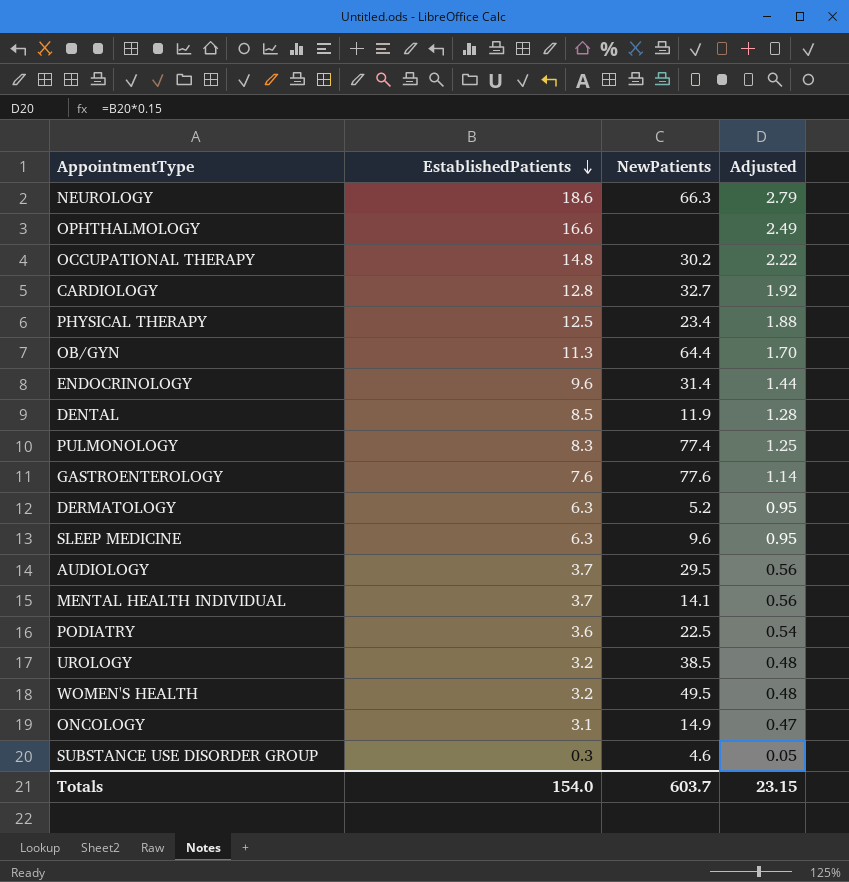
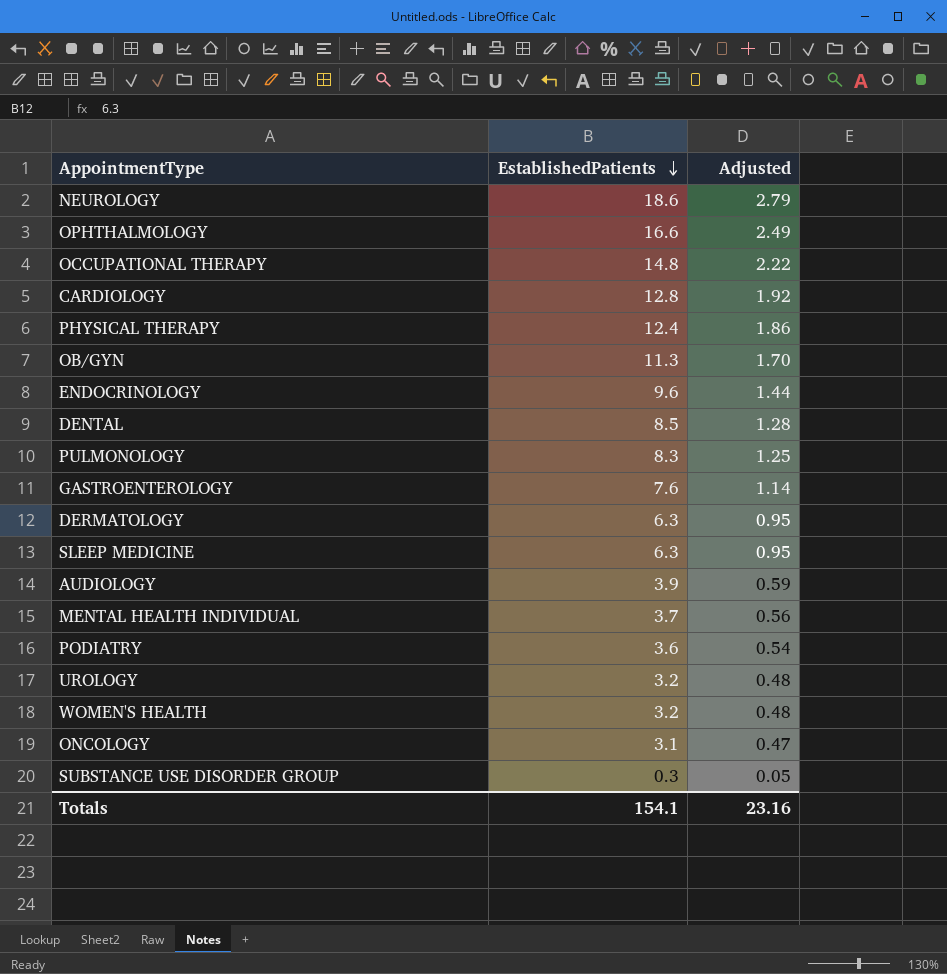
column NewPatients | position: 3 -> none
PHYSICAL THERAPY | EstablishedPatients: 12.5 -> 12.4
PHYSICAL THERAPY | Adjusted: 1.88 -> 1.86
AUDIOLOGY | EstablishedPatients: 3.7 -> 3.9
AUDIOLOGY | Adjusted: 0.56 -> 0.59
Totals | EstablishedPatients: 154.0 -> 154.1
Totals | Adjusted: 23.15 -> 23.16

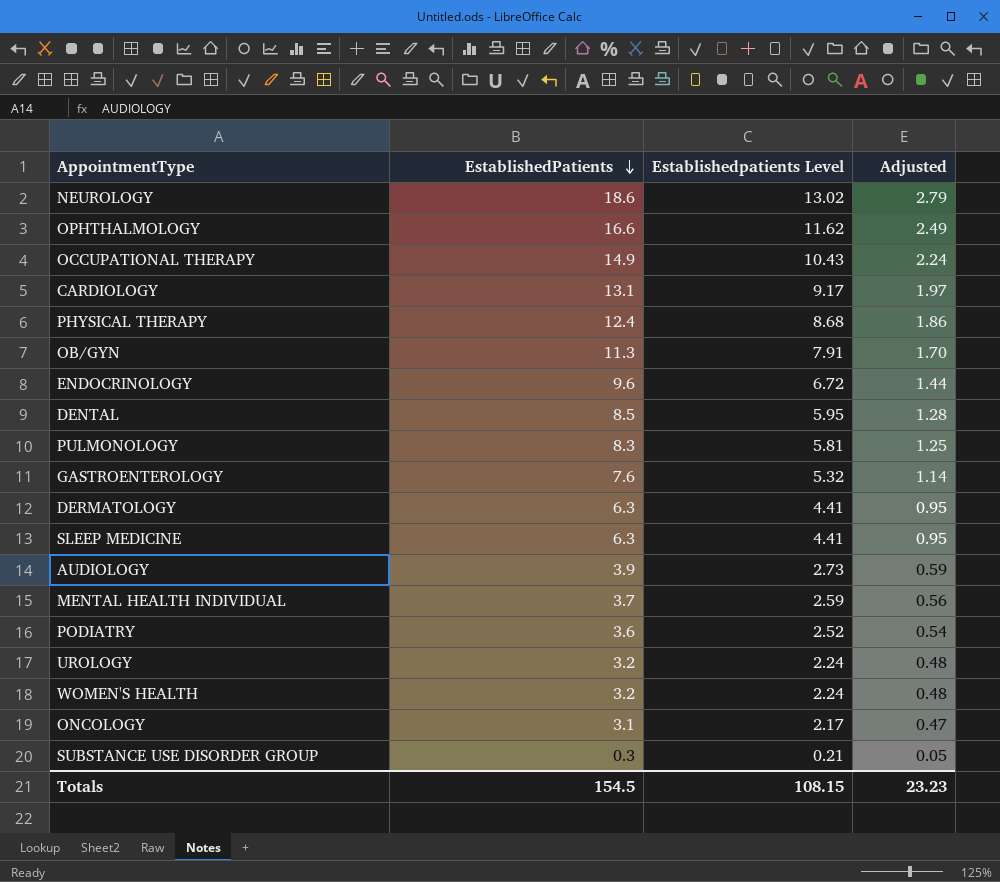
column Establishedpatients Level | formula: none -> [EstablishedPatients] * 0.7
OCCUPATIONAL THERAPY | EstablishedPatients: 14.8 -> 14.9
OCCUPATIONAL THERAPY | Adjusted: 2.22 -> 2.24
CARDIOLOGY | EstablishedPatients: 12.8 -> 13.1
CARDIOLOGY | Adjusted: 1.92 -> 1.97
Totals | EstablishedPatients: 154.1 -> 154.5
Totals | Adjusted: 23.16 -> 23.23

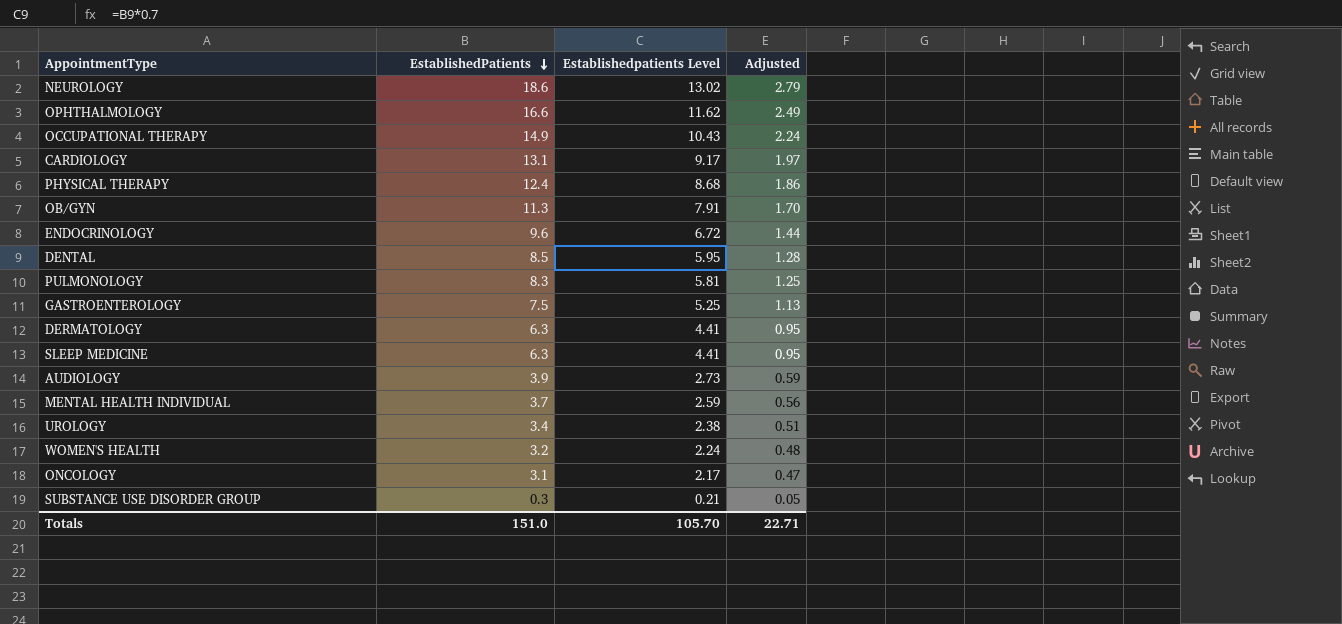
row PODIATRY: 3.6 | 2.52 | 0.54 -> none
GASTROENTEROLOGY | EstablishedPatients: 7.6 -> 7.5
GASTROENTEROLOGY | Establishedpatients Level: 5.32 -> 5.25
GASTROENTEROLOGY | Adjusted: 1.14 -> 1.13
UROLOGY | EstablishedPatients: 3.2 -> 3.4
UROLOGY | Establishedpatients Level: 2.24 -> 2.38
UROLOGY | Adjusted: 0.48 -> 0.51
Totals | EstablishedPatients: 154.5 -> 151.0
Totals | Establishedpatients Level: 108.15 -> 105.70
Totals | Adjusted: 23.23 -> 22.71

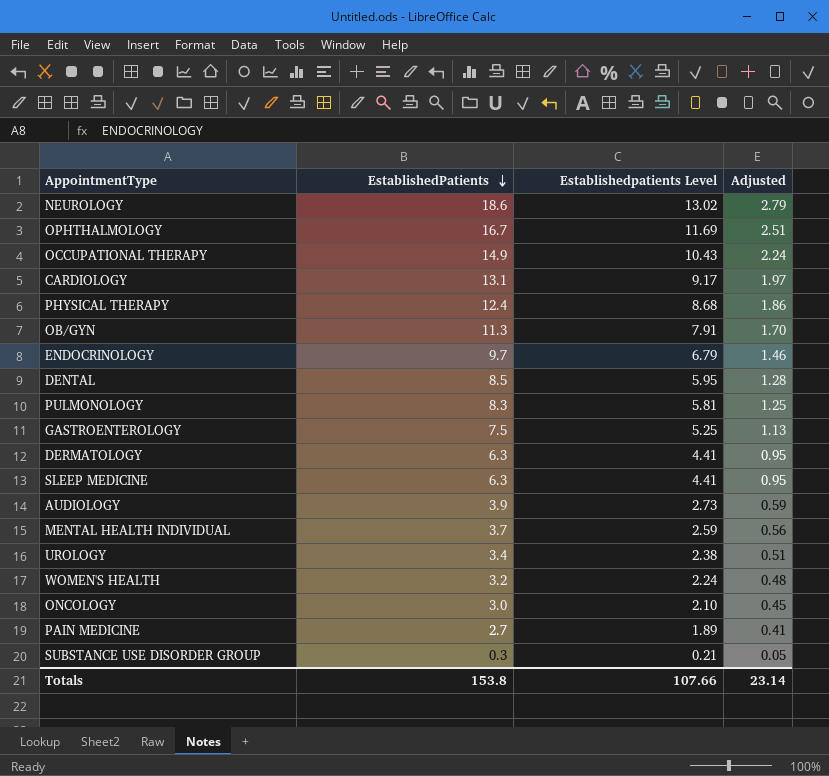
OPHTHALMOLOGY | EstablishedPatients: 16.6 -> 16.7
OPHTHALMOLOGY | Establishedpatients Level: 11.62 -> 11.69
OPHTHALMOLOGY | Adjusted: 2.49 -> 2.51
ENDOCRINOLOGY | EstablishedPatients: 9.6 -> 9.7
ENDOCRINOLOGY | Establishedpatients Level: 6.72 -> 6.79
ENDOCRINOLOGY | Adjusted: 1.44 -> 1.46
ONCOLOGY | EstablishedPatients: 3.1 -> 3.0
ONCOLOGY | Establishedpatients Level: 2.17 -> 2.10
ONCOLOGY | Adjusted: 0.47 -> 0.45
row PAIN MEDICINE: none -> 2.7 | 1.89 | 0.41
Totals | EstablishedPatients: 151.0 -> 153.8
Totals | Establishedpatients Level: 105.70 -> 107.66
Totals | Adjusted: 22.71 -> 23.14

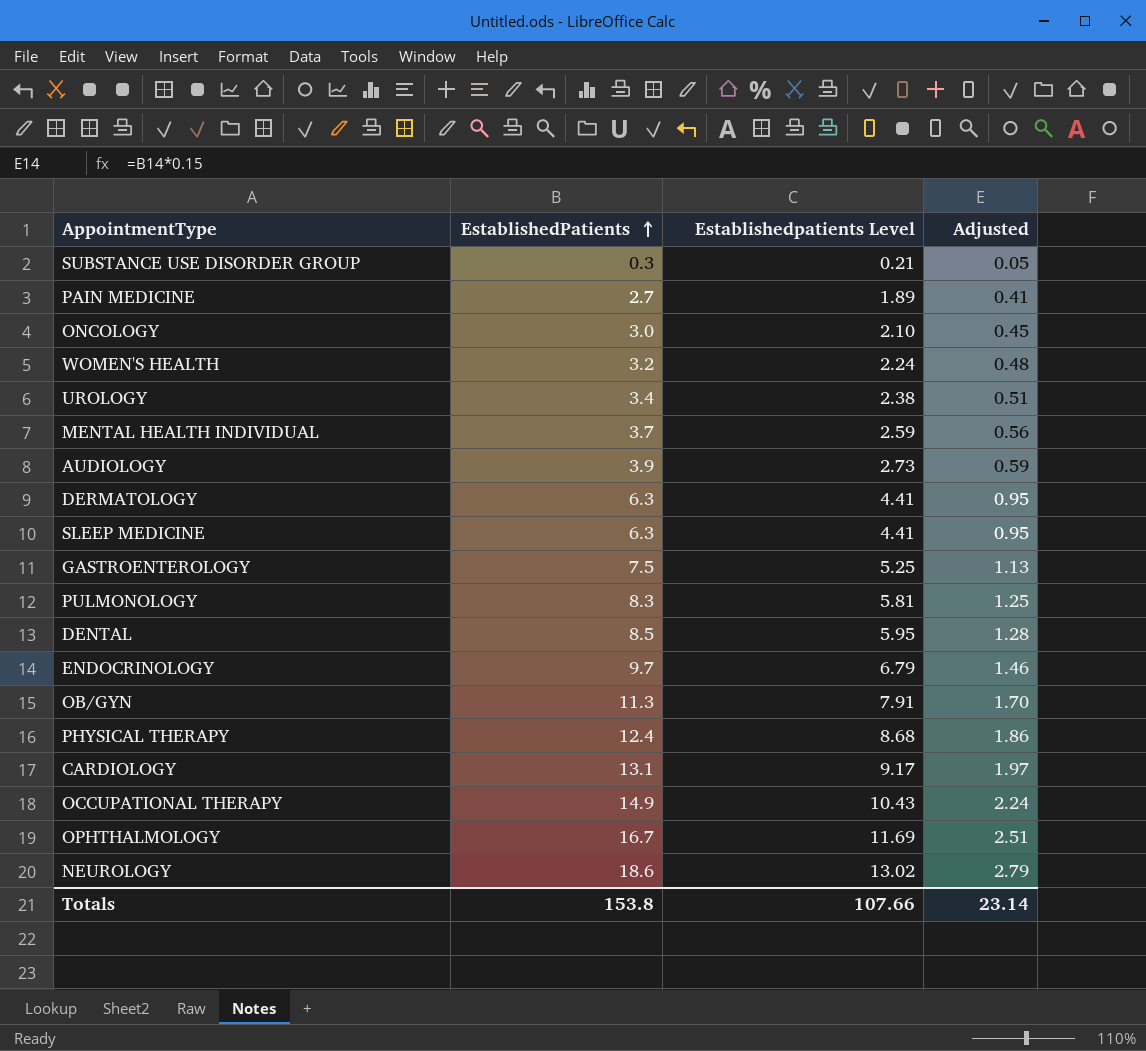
row order: EstablishedPatients descending -> EstablishedPatients ascending

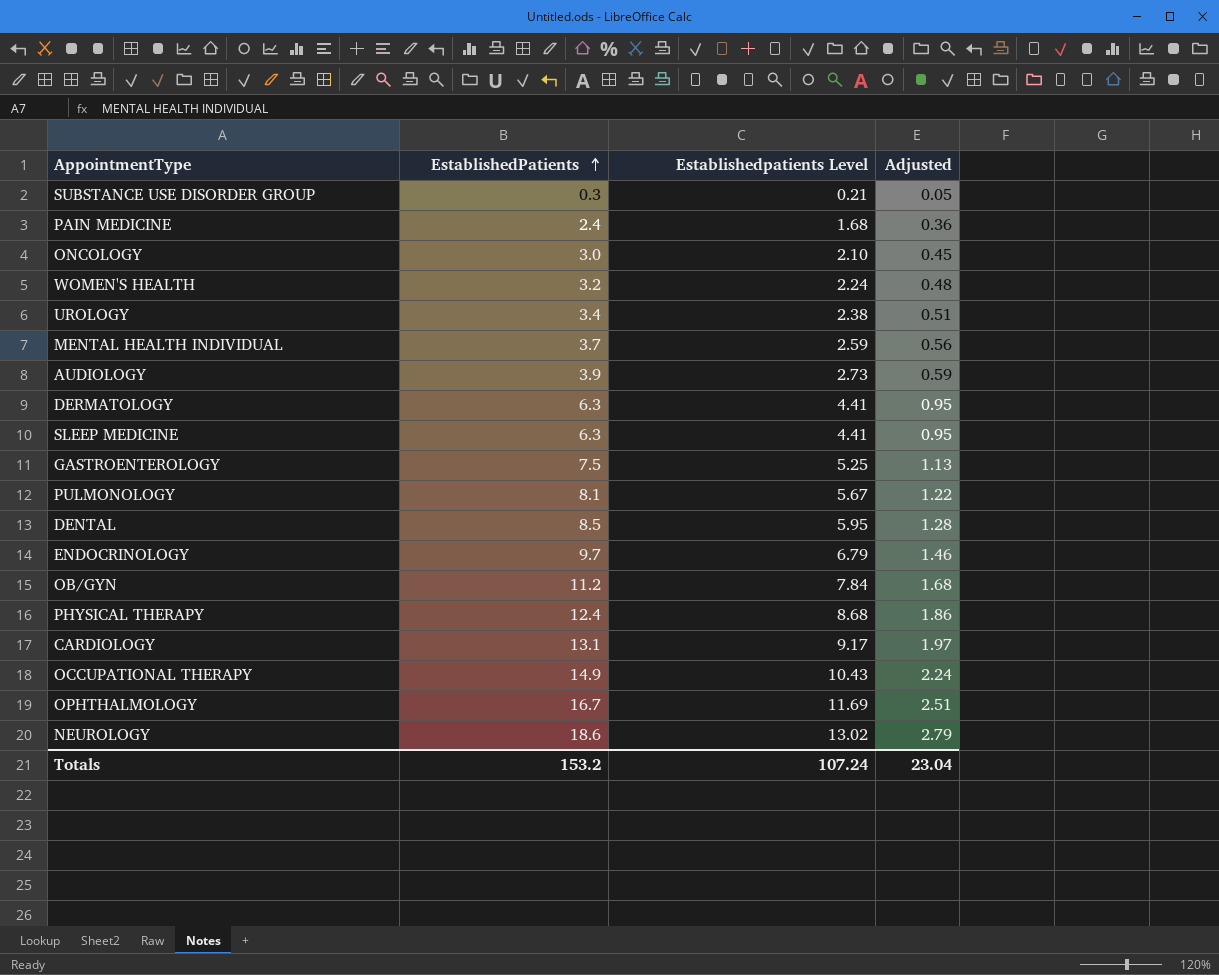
PAIN MEDICINE | EstablishedPatients: 2.7 -> 2.4
PAIN MEDICINE | Establishedpatients Level: 1.89 -> 1.68
PAIN MEDICINE | Adjusted: 0.41 -> 0.36
PULMONOLOGY | EstablishedPatients: 8.3 -> 8.1
PULMONOLOGY | Establishedpatients Level: 5.81 -> 5.67
PULMONOLOGY | Adjusted: 1.25 -> 1.22
OB/GYN | EstablishedPatients: 11.3 -> 11.2
OB/GYN | Establishedpatients Level: 7.91 -> 7.84
OB/GYN | Adjusted: 1.70 -> 1.68
Totals | EstablishedPatients: 153.8 -> 153.2
Totals | Establishedpatients Level: 107.66 -> 107.24
Totals | Adjusted: 23.14 -> 23.04

